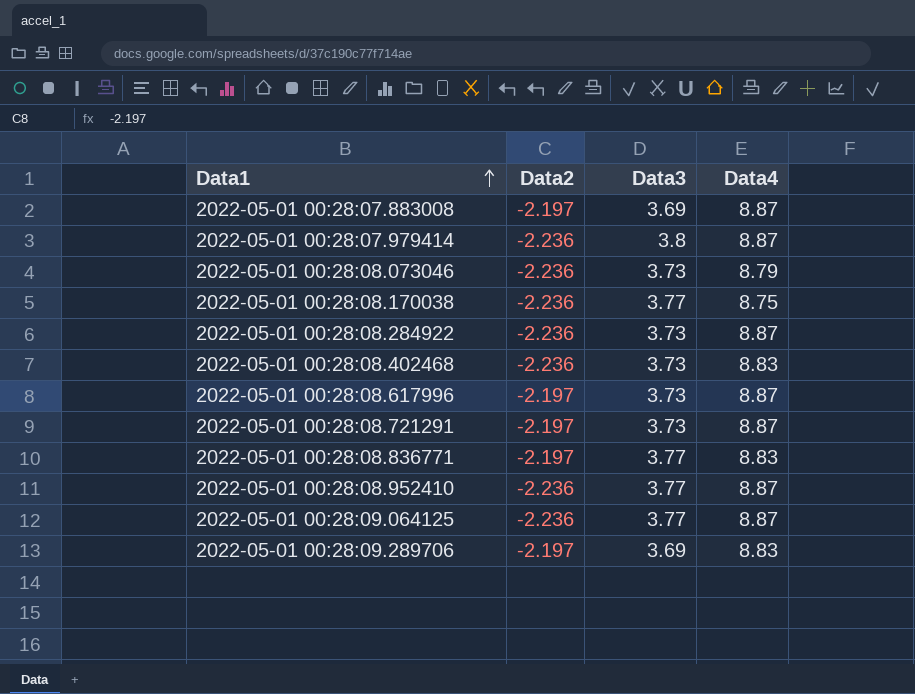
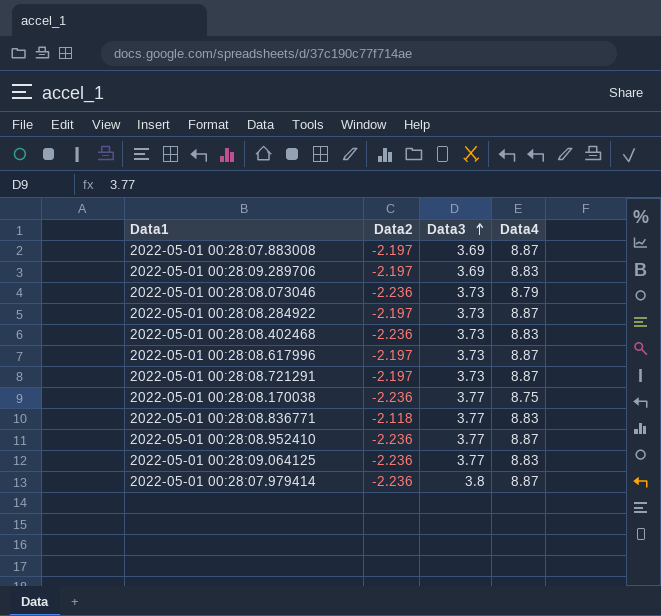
row order: Data1 ascending -> Data3 ascending
2022-05-01 00:28:08.284922 | Data2: -2.236 -> -2.197
2022-05-01 00:28:08.836771 | Data2: -2.197 -> -2.118
2022-05-01 00:28:09.064125 | Data4: 8.87 -> 8.83

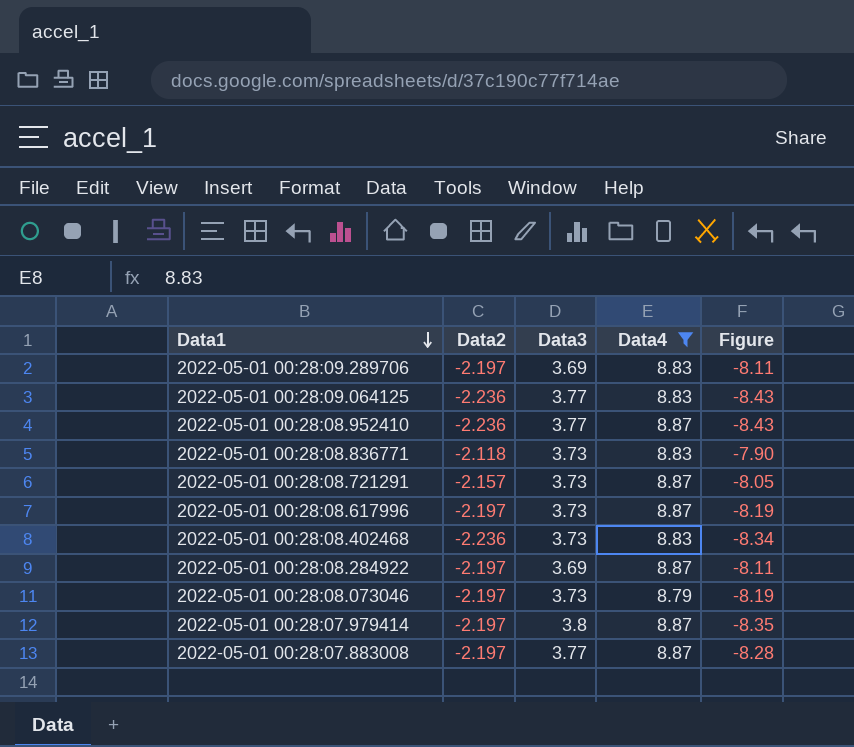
filter: none -> Data4 != 8.75
row order: Data3 ascending -> Data1 descending
column Figure | formula: none -> [Data2] * [Data3]
2022-05-01 00:28:08.836771 | Data3: 3.77 -> 3.73
2022-05-01 00:28:08.721291 | Data2: -2.197 -> -2.157
2022-05-01 00:28:08.284922 | Data3: 3.73 -> 3.69
2022-05-01 00:28:08.073046 | Data2: -2.236 -> -2.197
2022-05-01 00:28:07.979414 | Data2: -2.236 -> -2.197
2022-05-01 00:28:07.883008 | Data3: 3.69 -> 3.77

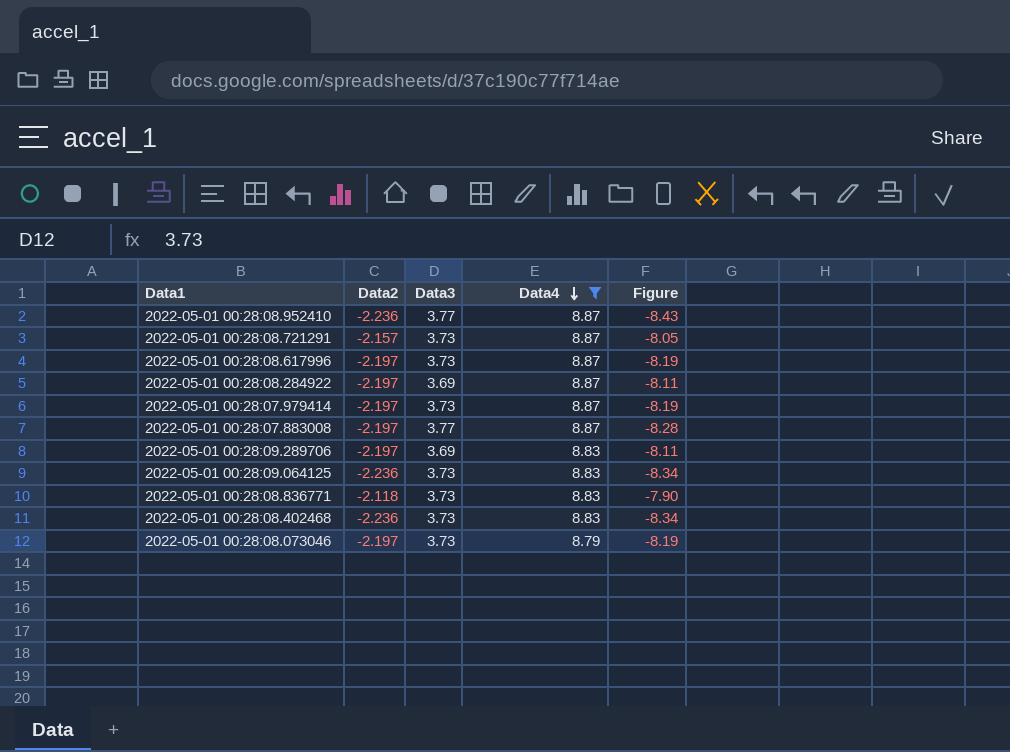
row order: Data1 descending -> Data4 descending
2022-05-01 00:28:07.979414 | Data3: 3.8 -> 3.73
2022-05-01 00:28:07.979414 | Figure: -8.35 -> -8.19
2022-05-01 00:28:09.064125 | Data3: 3.77 -> 3.73
2022-05-01 00:28:09.064125 | Figure: -8.43 -> -8.34

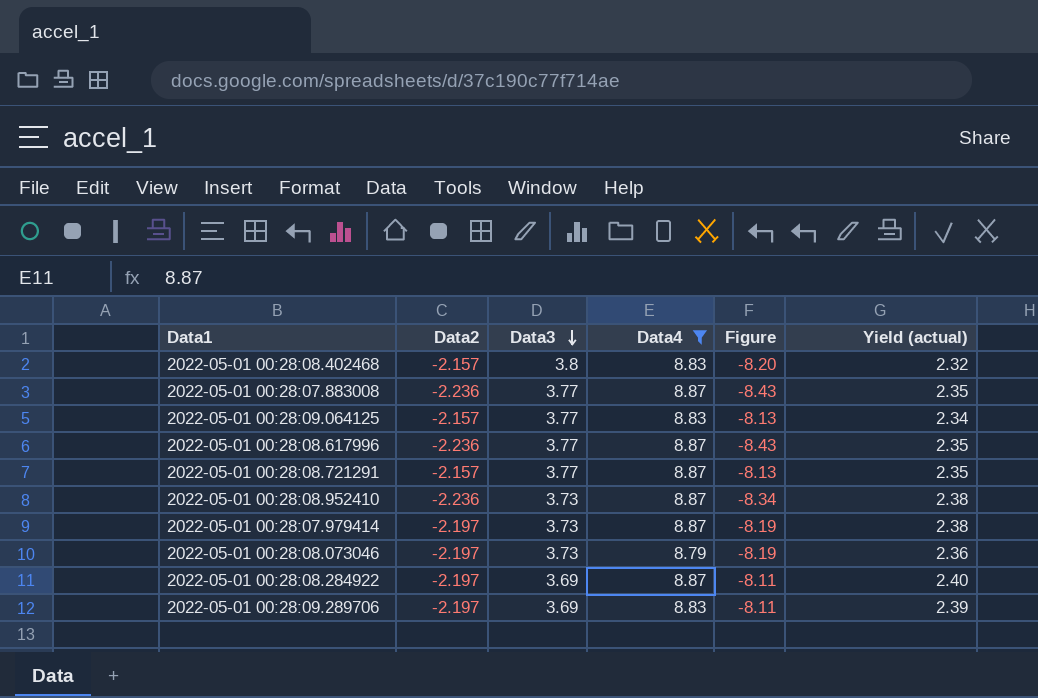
row order: Data4 descending -> Data3 descending
column Yield (actual) | formula: none -> [Data4] / [Data3]
row 2022-05-01 00:28:08.836771: -2.118 | 3.73 | 8.83 | -7.90 -> none
2022-05-01 00:28:08.402468 | Data2: -2.236 -> -2.157
2022-05-01 00:28:08.402468 | Data3: 3.73 -> 3.8
2022-05-01 00:28:08.402468 | Figure: -8.34 -> -8.20
2022-05-01 00:28:07.883008 | Data2: -2.197 -> -2.236
2022-05-01 00:28:07.883008 | Figure: -8.28 -> -8.43
2022-05-01 00:28:09.064125 | Data2: -2.236 -> -2.157
2022-05-01 00:28:09.064125 | Data3: 3.73 -> 3.77
2022-05-01 00:28:09.064125 | Figure: -8.34 -> -8.13
2022-05-01 00:28:08.617996 | Data2: -2.197 -> -2.236
2022-05-01 00:28:08.617996 | Data3: 3.73 -> 3.77
2022-05-01 00:28:08.617996 | Figure: -8.19 -> -8.43
2022-05-01 00:28:08.721291 | Data3: 3.73 -> 3.77
2022-05-01 00:28:08.721291 | Figure: -8.05 -> -8.13
2022-05-01 00:28:08.952410 | Data3: 3.77 -> 3.73
2022-05-01 00:28:08.952410 | Figure: -8.43 -> -8.34

